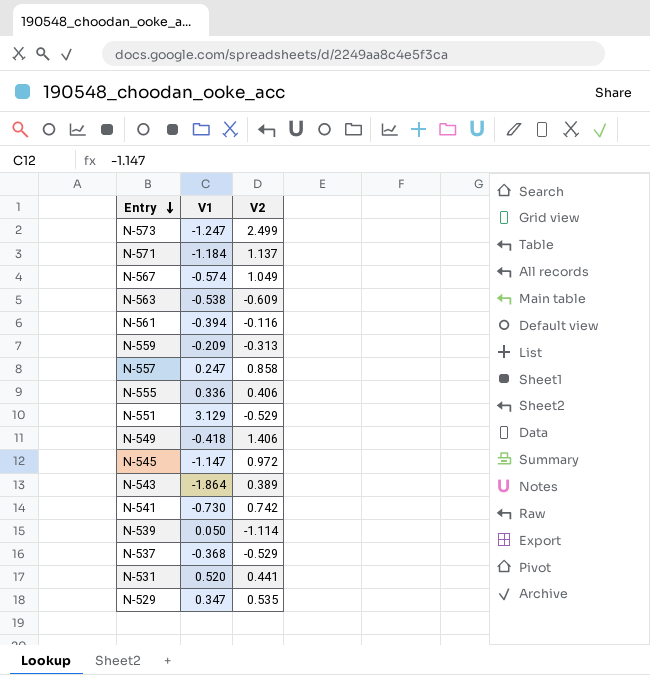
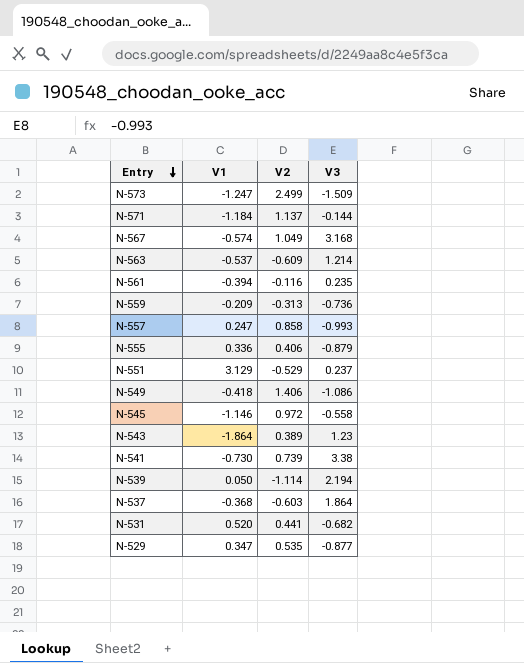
column V3 | position: none -> 4
N-563 | V1: -0.538 -> -0.537
N-545 | V1: -1.147 -> -1.146
N-541 | V2: 0.742 -> 0.739
N-537 | V2: -0.529 -> -0.603

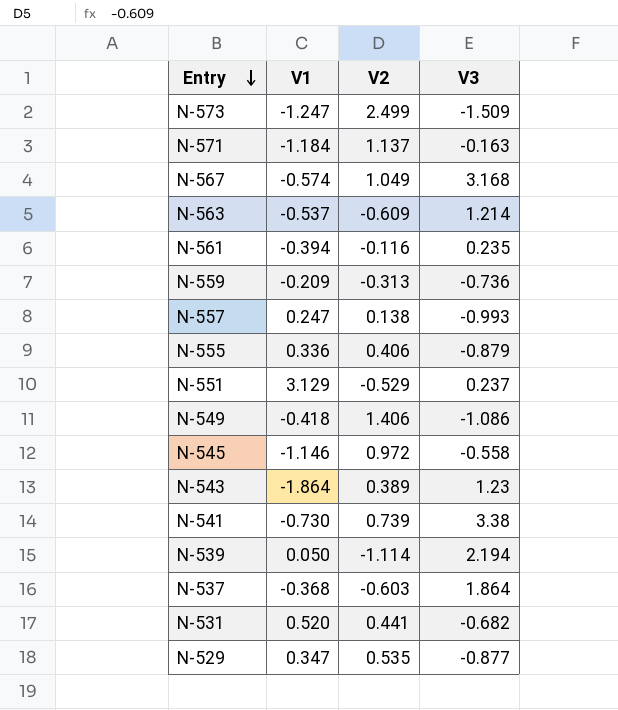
N-571 | V3: -0.144 -> -0.163
N-557 | V2: 0.858 -> 0.138

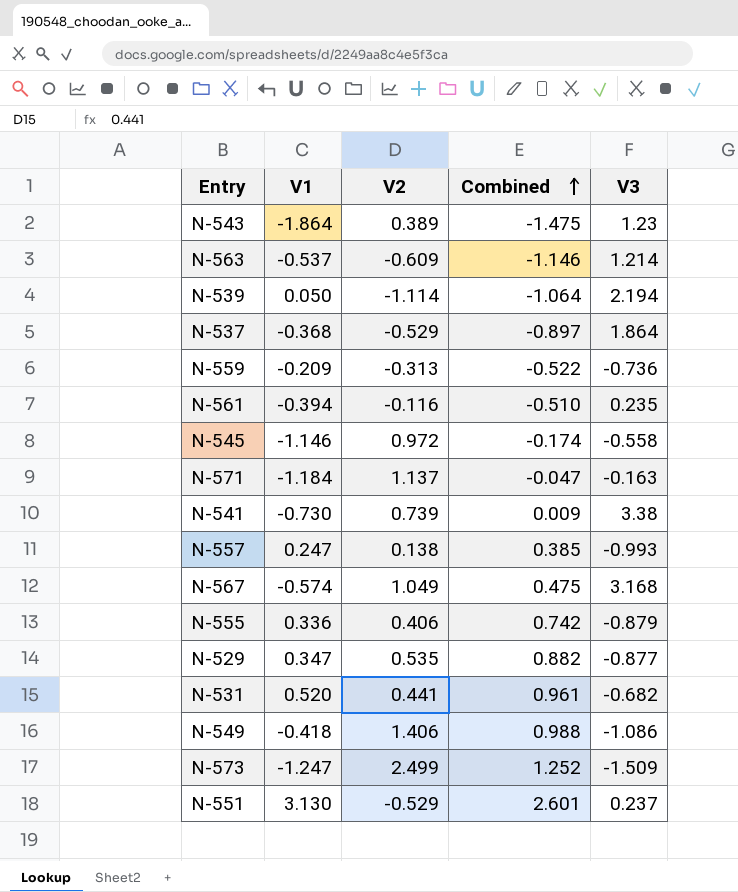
row order: Entry descending -> Combined ascending
column Combined | formula: none -> [V1] + [V2]
N-537 | V2: -0.603 -> -0.529
N-551 | V1: 3.129 -> 3.130

